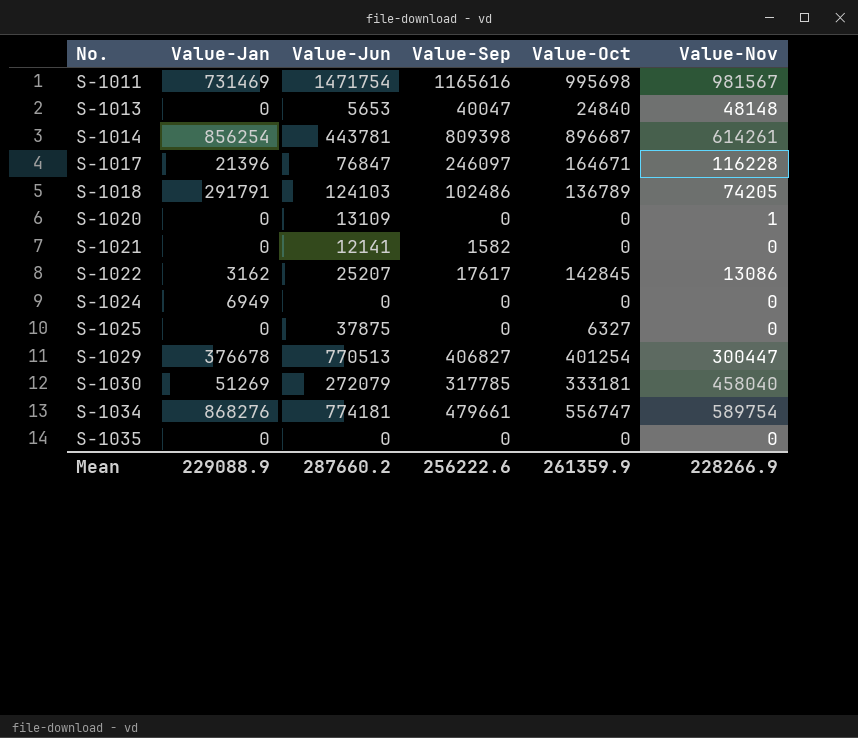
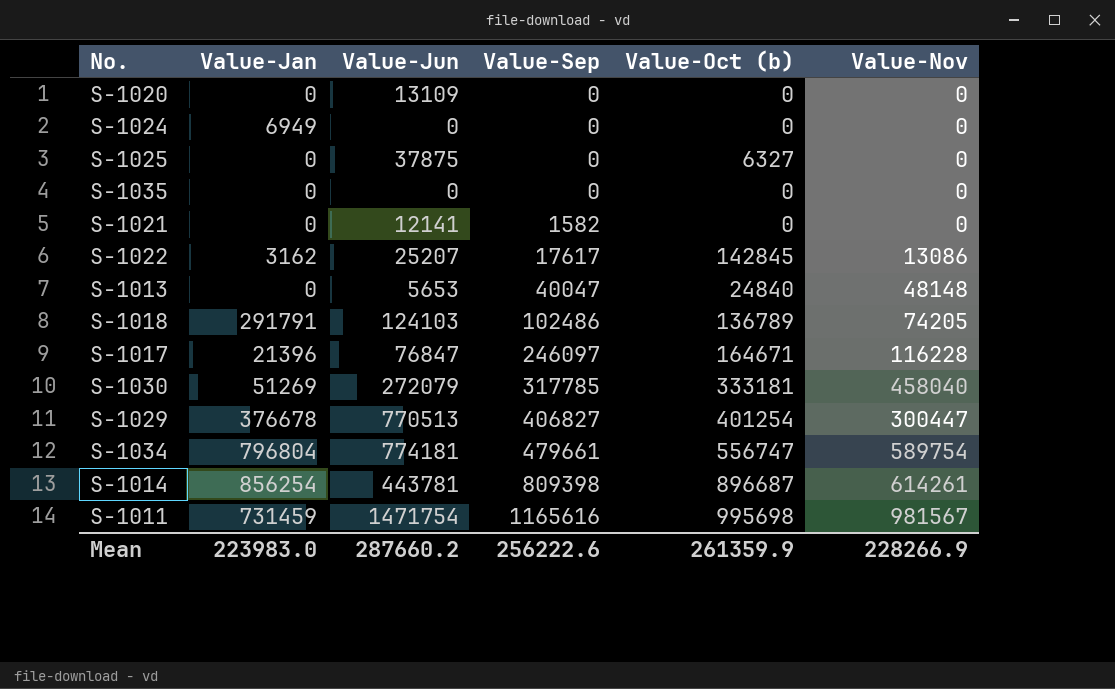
row order: No. ascending -> Value-Sep ascending
column name: Value-Oct -> Value-Oct (b)
S-1020 | Value-Nov: 1 -> 0
S-1034 | Value-Jan: 868276 -> 796804
S-1011 | Value-Jan: 731469 -> 731459
Mean | Value-Jan: 229088.9 -> 223983.0

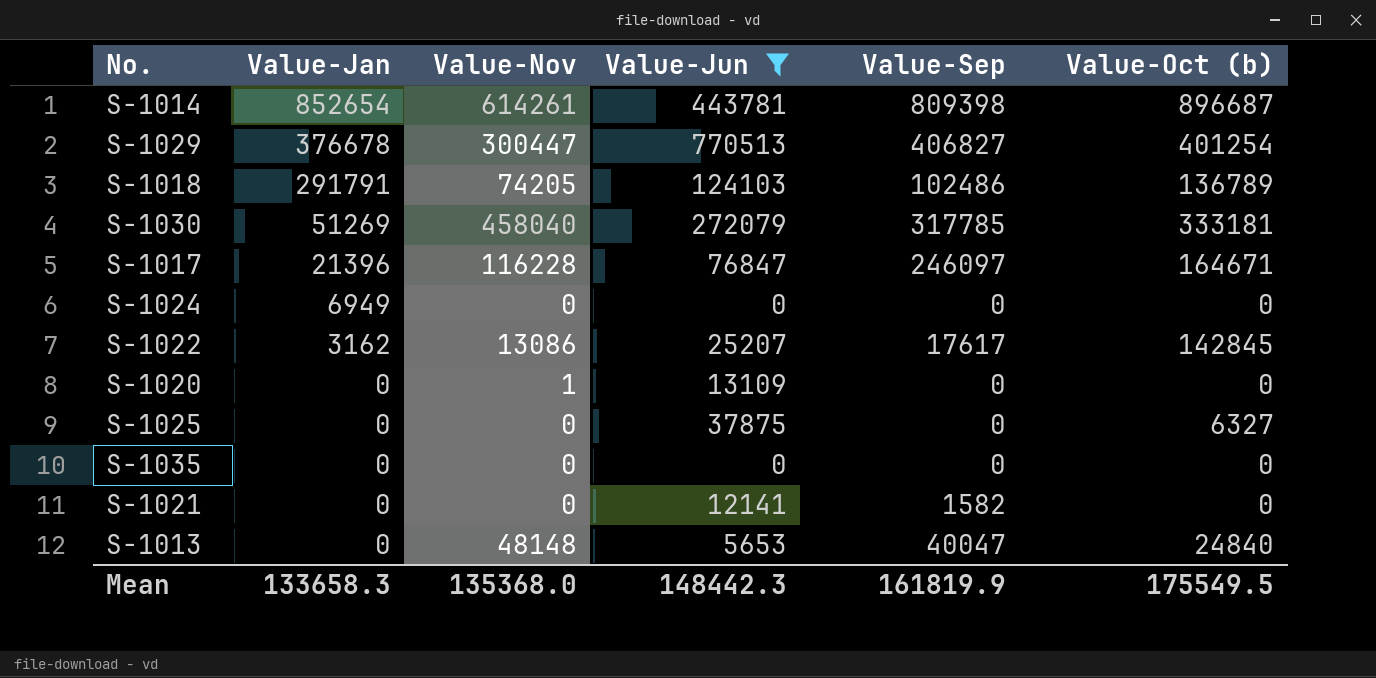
filter: none -> Value-Jun <= 770513
row order: Value-Sep ascending -> Value-Jan descending
column Value-Nov | position: 6 -> 3
S-1014 | Value-Jan: 856254 -> 852654
S-1020 | Value-Nov: 0 -> 1
Mean | Value-Jan: 223983.0 -> 133658.3
Mean | Value-Nov: 228266.9 -> 135368.0
Mean | Value-Jun: 287660.2 -> 148442.3
Mean | Value-Sep: 256222.6 -> 161819.9
Mean | Value-Oct (b): 261359.9 -> 175549.5

